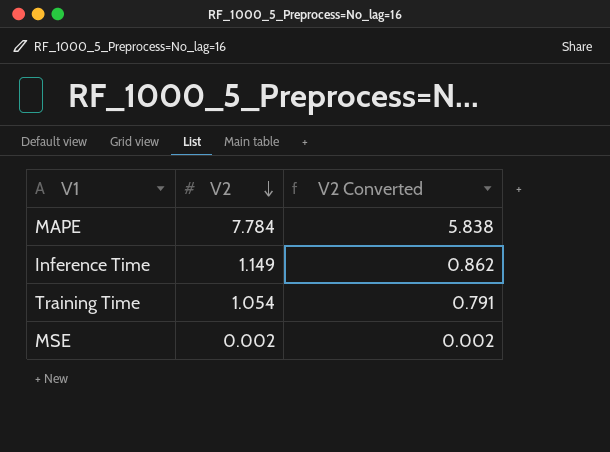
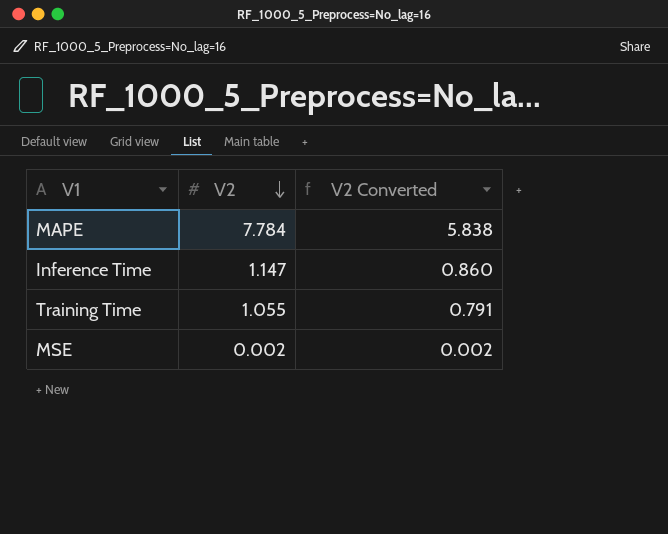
Inference Time | V2: 1.149 -> 1.147
Inference Time | V2 Converted: 0.862 -> 0.860
Training Time | V2: 1.054 -> 1.055

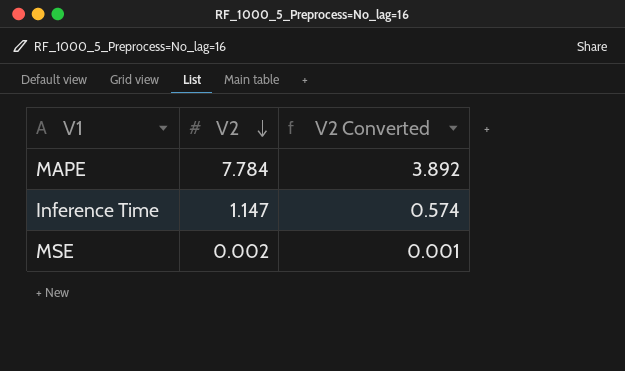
column V2 Converted | formula: [V2] * 0.75 -> [V2] * 0.5
row Training Time: 1.055 | 0.791 -> none

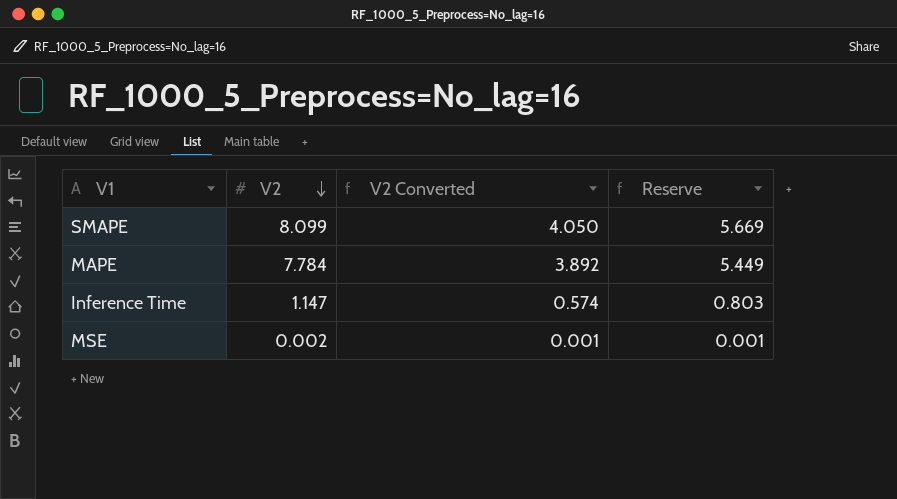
column Reserve | formula: none -> [V2] * 0.7
row SMAPE: none -> 8.099 | 4.050 | 5.669

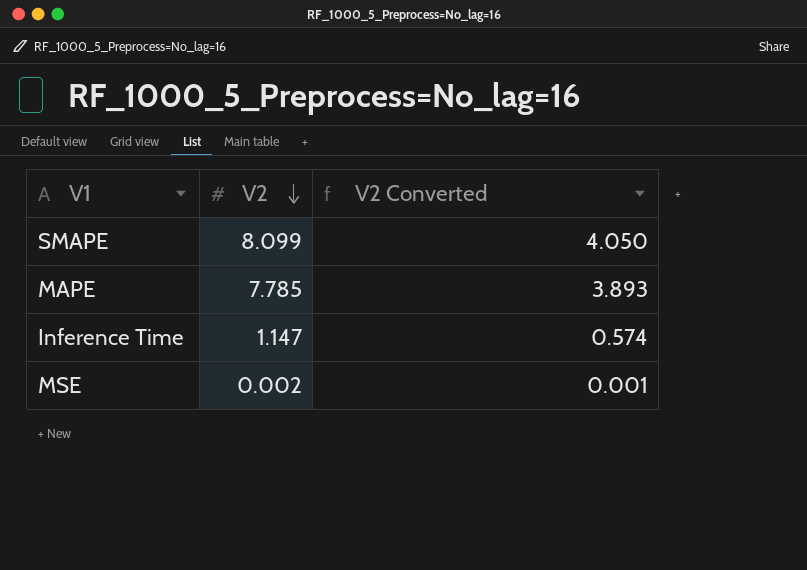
column Reserve | formula: [V2] * 0.7 -> none
MAPE | V2: 7.784 -> 7.785
MAPE | V2 Converted: 3.892 -> 3.893

